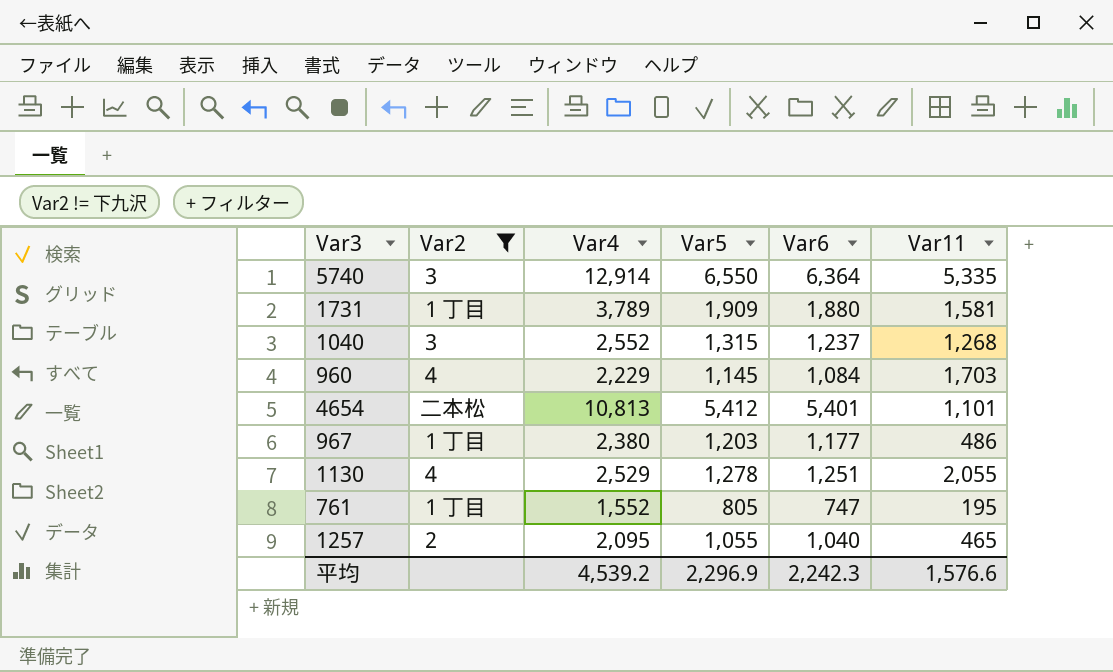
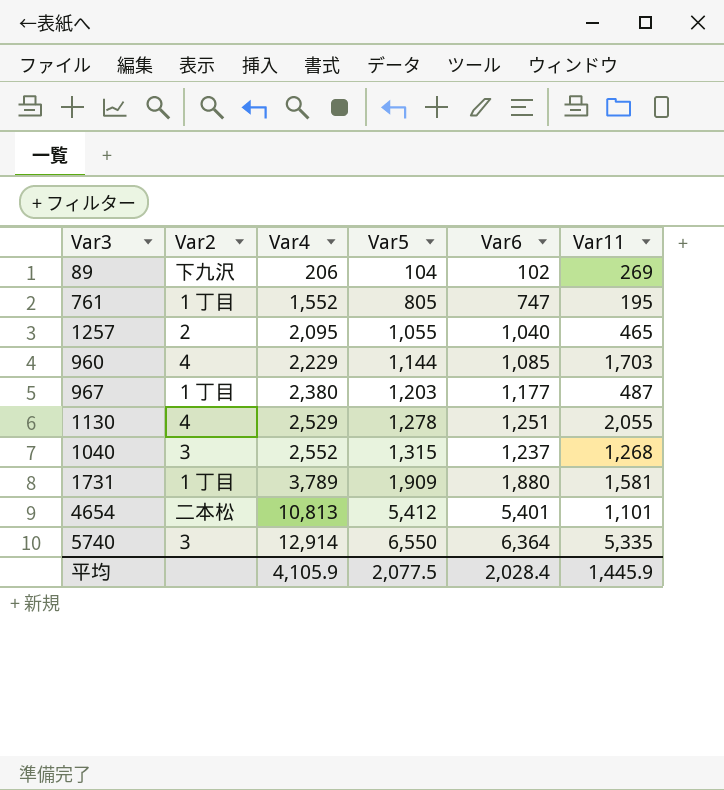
filter: Var2 != 下九沢 -> none
row order: none -> Var4 ascending
960 | Var5: 1,145 -> 1,144
960 | Var6: 1,084 -> 1,085
967 | Var11: 486 -> 487
平均 | Var4: 4,539.2 -> 4,105.9
平均 | Var5: 2,296.9 -> 2,077.5
平均 | Var6: 2,242.3 -> 2,028.4
平均 | Var11: 1,576.6 -> 1,445.9

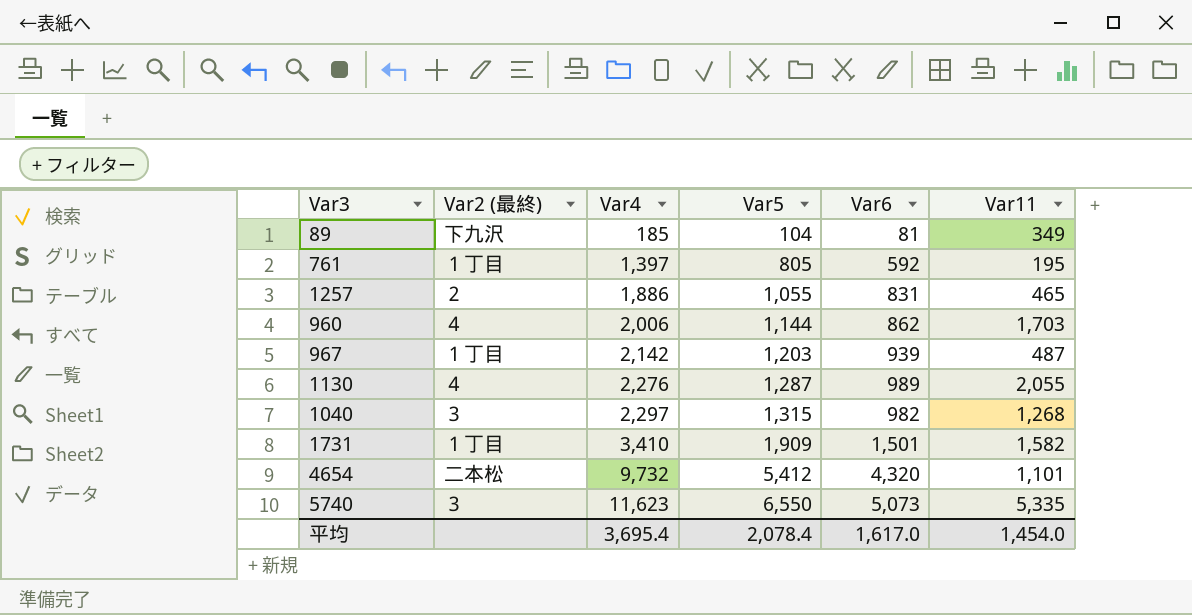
column name: Var2 -> Var2 (最終)
89 | Var4: 206 -> 185
89 | Var6: 102 -> 81
89 | Var11: 269 -> 349
761 | Var4: 1,552 -> 1,397
761 | Var6: 747 -> 592
1257 | Var4: 2,095 -> 1,886
1257 | Var6: 1,040 -> 831
960 | Var4: 2,229 -> 2,006
960 | Var6: 1,085 -> 862
967 | Var4: 2,380 -> 2,142
967 | Var6: 1,177 -> 939
1130 | Var4: 2,529 -> 2,276
1130 | Var5: 1,278 -> 1,287
1130 | Var6: 1,251 -> 989
1040 | Var4: 2,552 -> 2,297
1040 | Var6: 1,237 -> 982
1731 | Var4: 3,789 -> 3,410
1731 | Var6: 1,880 -> 1,501
1731 | Var11: 1,581 -> 1,582
4654 | Var4: 10,813 -> 9,732
4654 | Var6: 5,401 -> 4,320
5740 | Var4: 12,914 -> 11,623
5740 | Var6: 6,364 -> 5,073
平均 | Var4: 4,105.9 -> 3,695.4
平均 | Var5: 2,077.5 -> 2,078.4
平均 | Var6: 2,028.4 -> 1,617.0
平均 | Var11: 1,445.9 -> 1,454.0

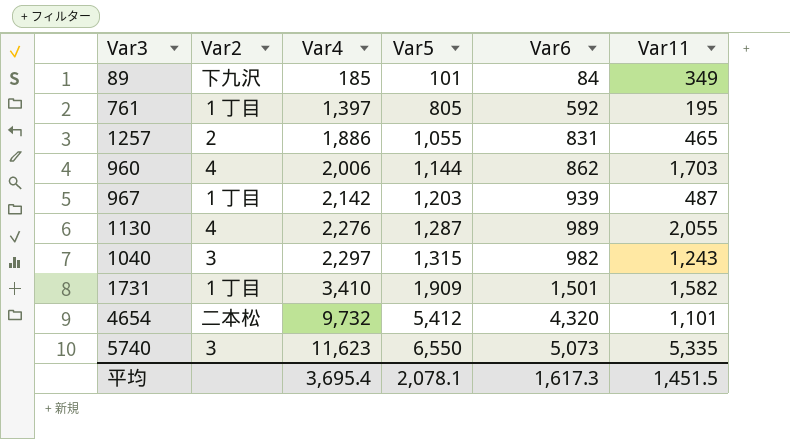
column name: Var2 (最終) -> Var2
89 | Var5: 104 -> 101
89 | Var6: 81 -> 84
1040 | Var11: 1,268 -> 1,243
平均 | Var5: 2,078.4 -> 2,078.1
平均 | Var6: 1,617.0 -> 1,617.3
平均 | Var11: 1,454.0 -> 1,451.5

